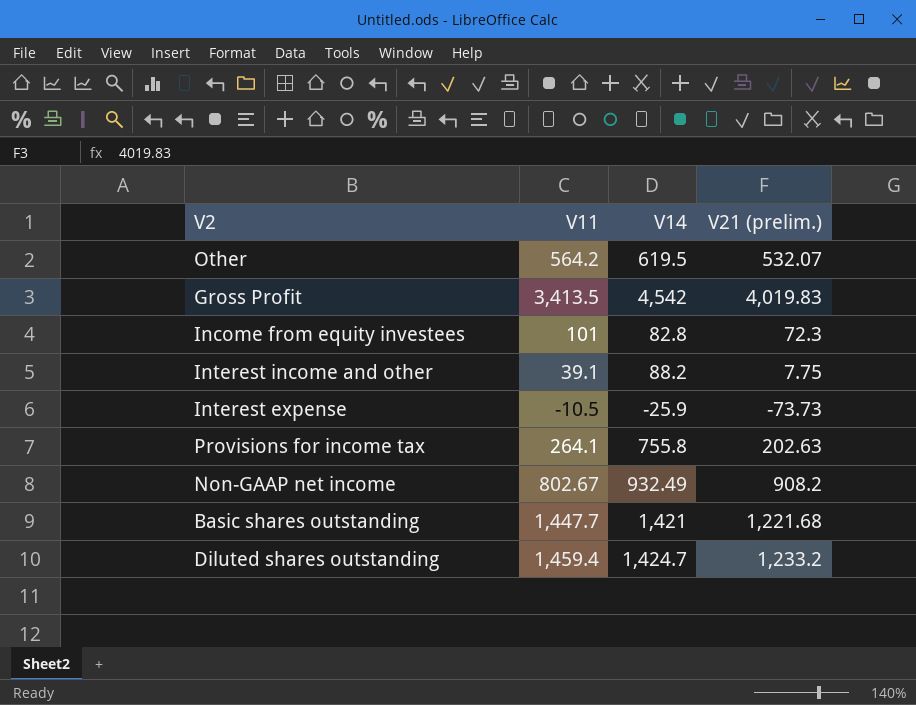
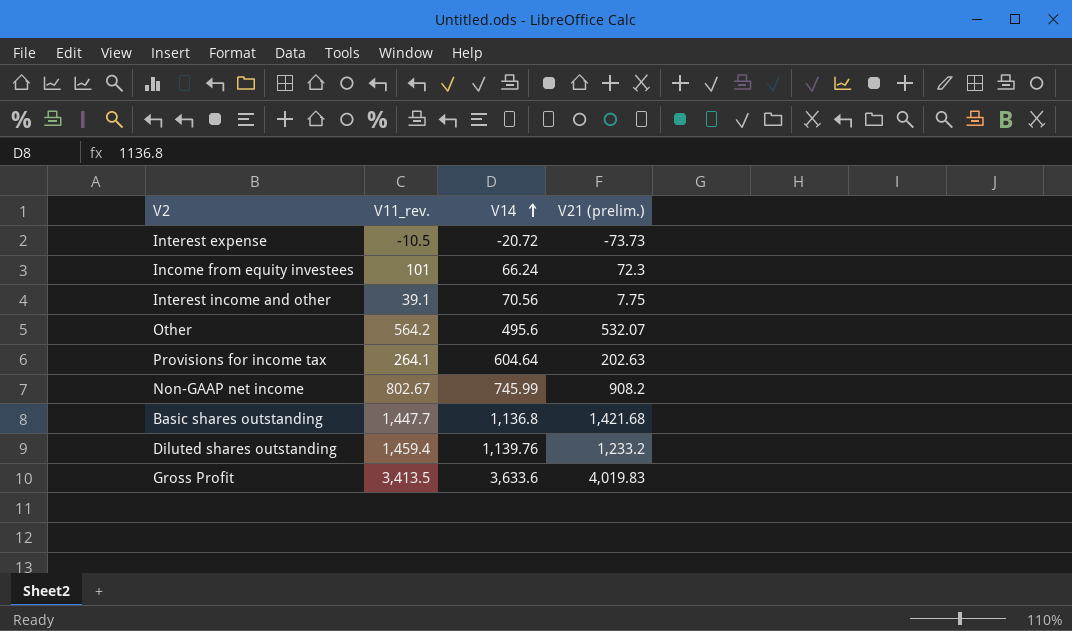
row order: none -> V14 ascending
column name: V11 -> V11_rev.
Interest expense | V14: -25.9 -> -20.72
Income from equity investees | V14: 82.8 -> 66.24
Interest income and other | V14: 88.2 -> 70.56
Other | V14: 619.5 -> 495.6
Provisions for income tax | V14: 755.8 -> 604.64
Non-GAAP net income | V14: 932.49 -> 745.99
Basic shares outstanding | V14: 1,421 -> 1,136.8
Basic shares outstanding | V21 (prelim.): 1,221.68 -> 1,421.68
Diluted shares outstanding | V14: 1,424.7 -> 1,139.76
Gross Profit | V14: 4,542 -> 3,633.6

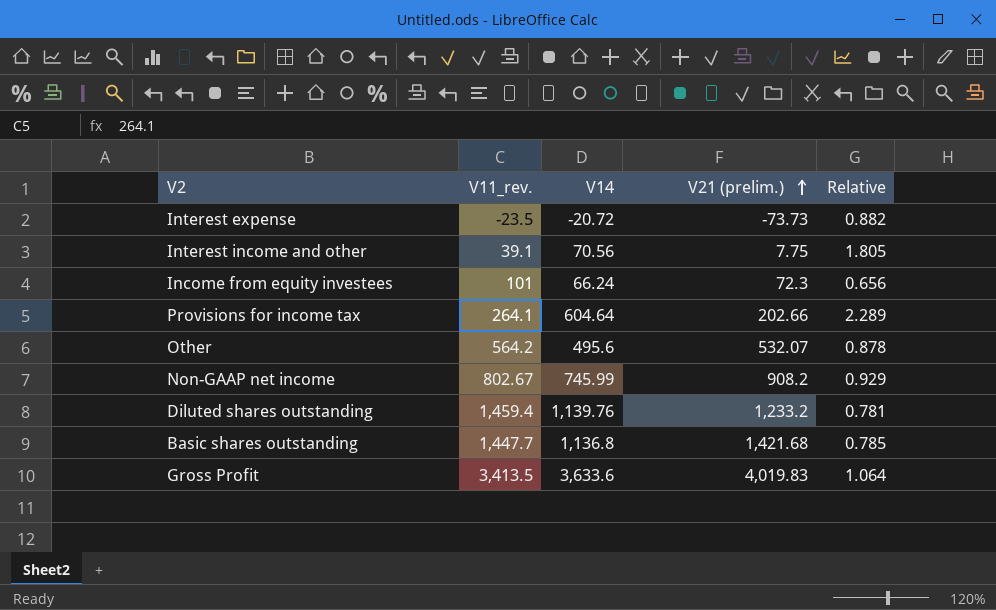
row order: V14 ascending -> V21 (prelim.) ascending
column Relative | formula: none -> [V14] / [V11_rev.]
Interest expense | V11_rev.: -10.5 -> -23.5
Provisions for income tax | V21 (prelim.): 202.63 -> 202.66

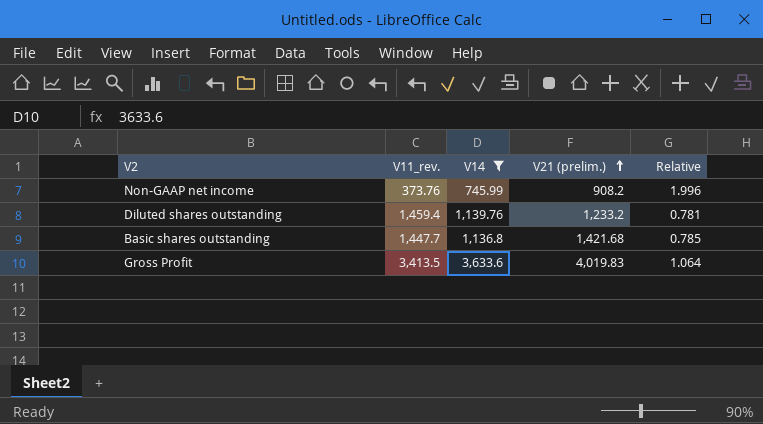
filter: none -> V14 >= 745.99
Non-GAAP net income | V11_rev.: 802.67 -> 373.76
Non-GAAP net income | Relative: 0.929 -> 1.996

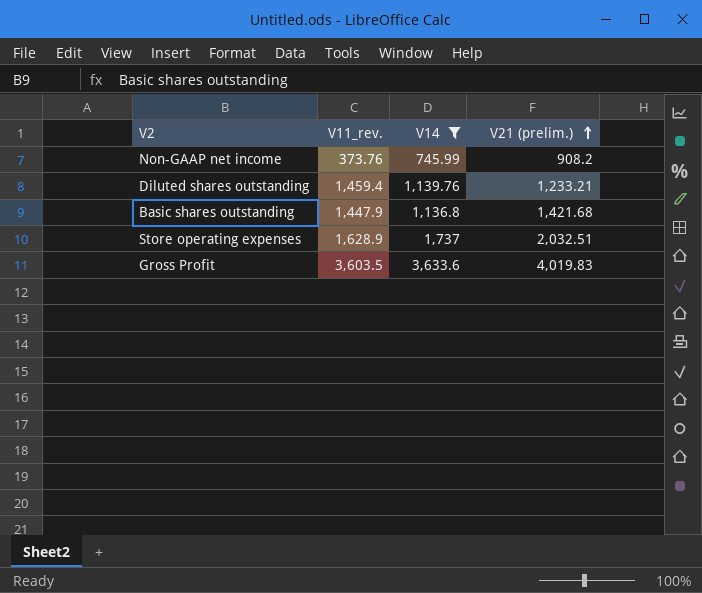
column Relative | formula: [V14] / [V11_rev.] -> none
Diluted shares outstanding | V21 (prelim.): 1,233.2 -> 1,233.21
Basic shares outstanding | V11_rev.: 1,447.7 -> 1,447.9
row Store operating expenses: none -> 1,628.9 | 1,737 | 2,032.51
Gross Profit | V11_rev.: 3,413.5 -> 3,603.5

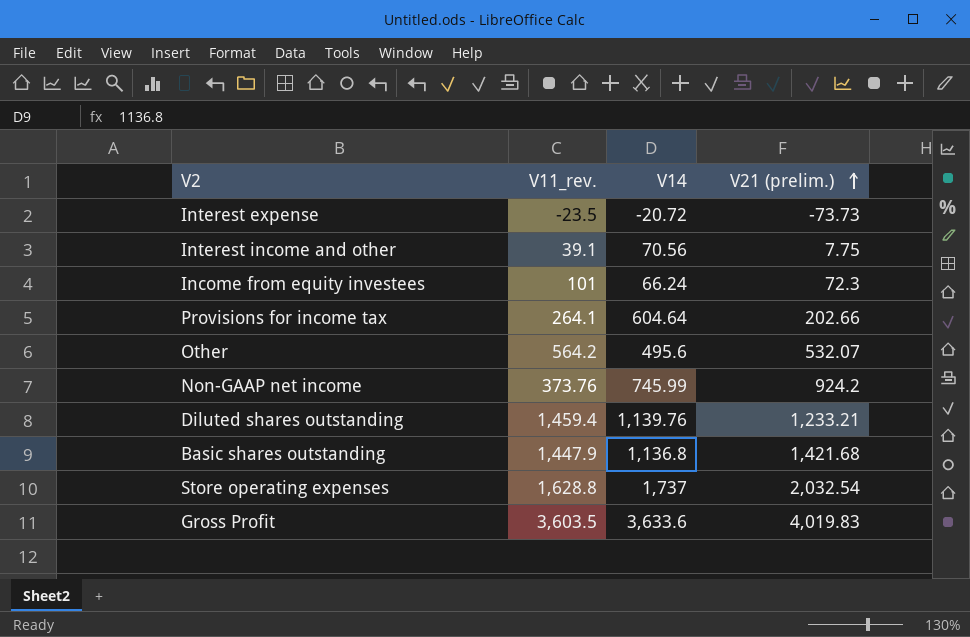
filter: V14 >= 745.99 -> none
Non-GAAP net income | V21 (prelim.): 908.2 -> 924.2
Store operating expenses | V11_rev.: 1,628.9 -> 1,628.8
Store operating expenses | V21 (prelim.): 2,032.51 -> 2,032.54

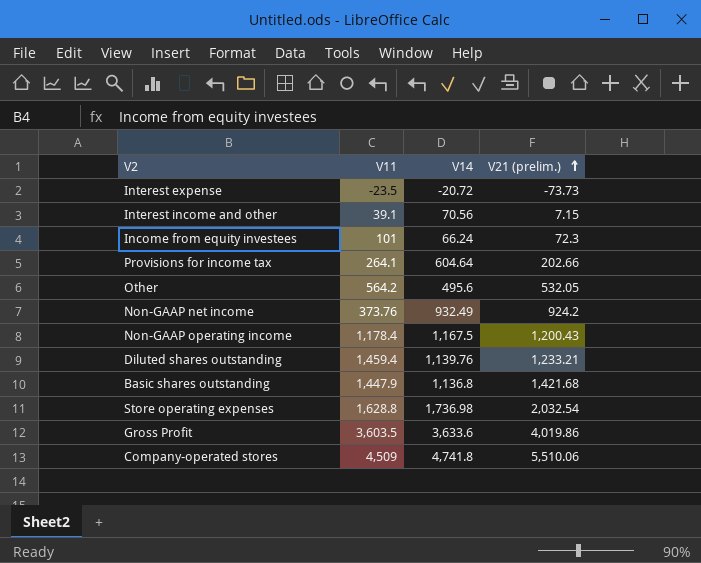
column name: V11_rev. -> V11
Interest income and other | V21 (prelim.): 7.75 -> 7.15
Other | V21 (prelim.): 532.07 -> 532.05
Non-GAAP net income | V14: 745.99 -> 932.49
row Non-GAAP operating income: none -> 1,178.4 | 1,167.5 | 1,200.43
Store operating expenses | V14: 1,737 -> 1,736.98
Gross Profit | V21 (prelim.): 4,019.83 -> 4,019.86
row Company-operated stores: none -> 4,509 | 4,741.8 | 5,510.06

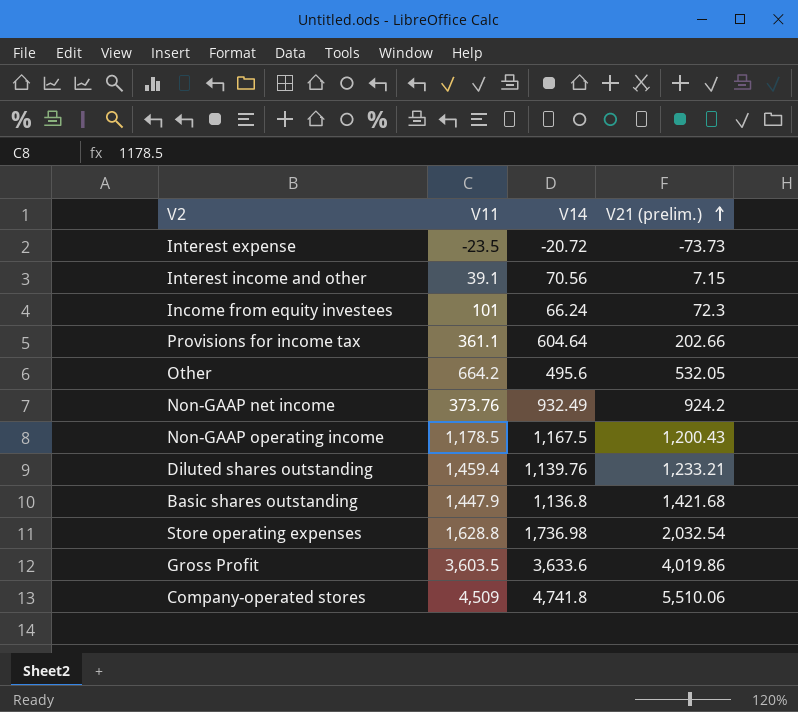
Provisions for income tax | V11: 264.1 -> 361.1
Other | V11: 564.2 -> 664.2
Non-GAAP operating income | V11: 1,178.4 -> 1,178.5

